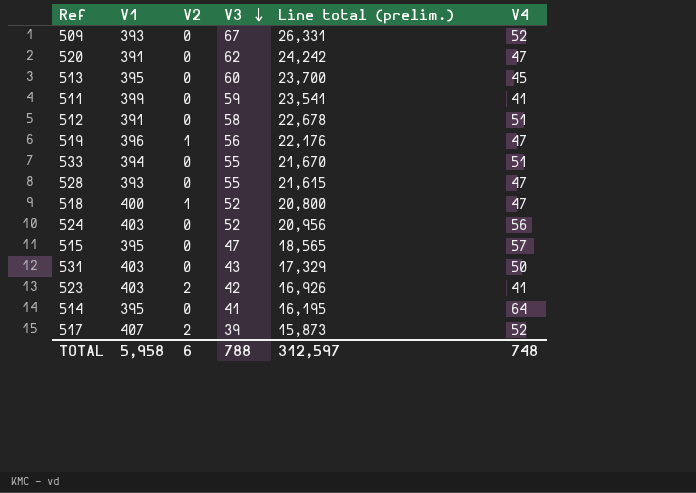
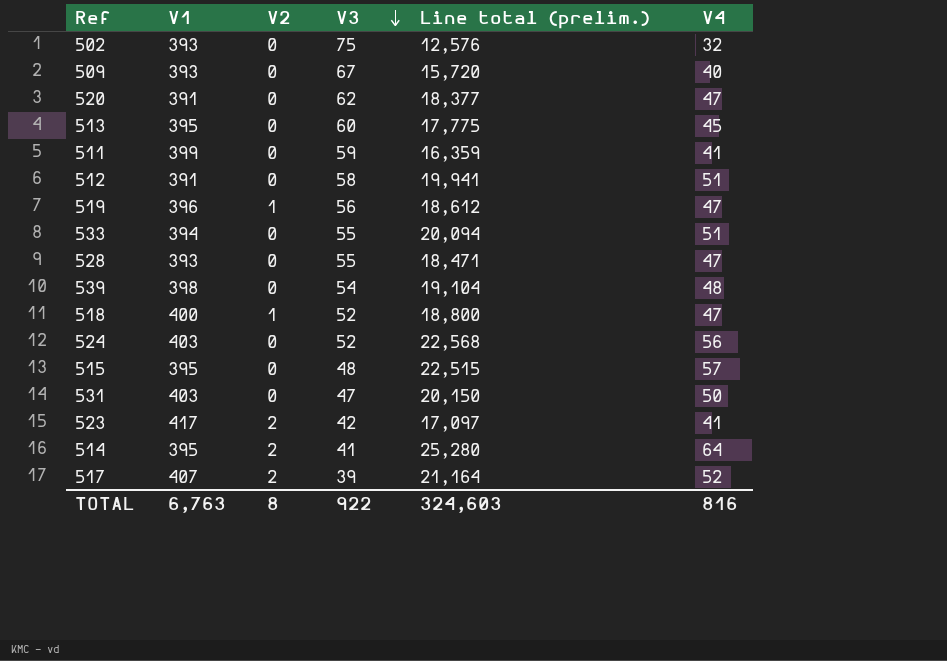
column Line total (prelim.) | formula: [V1] * [V3] -> [V1] * [V4]
row 502: none -> 393 | 0 | 75 | 12,576 | 32
509 | V4: 52 -> 40
row 539: none -> 398 | 0 | 54 | 19,104 | 48
515 | V3: 47 -> 48
531 | V3: 43 -> 47
523 | V1: 403 -> 417
514 | V2: 0 -> 2
TOTAL | V1: 5,958 -> 6,763
TOTAL | V2: 6 -> 8
TOTAL | V3: 788 -> 922
TOTAL | Line total (prelim.): 312,597 -> 324,603
TOTAL | V4: 748 -> 816

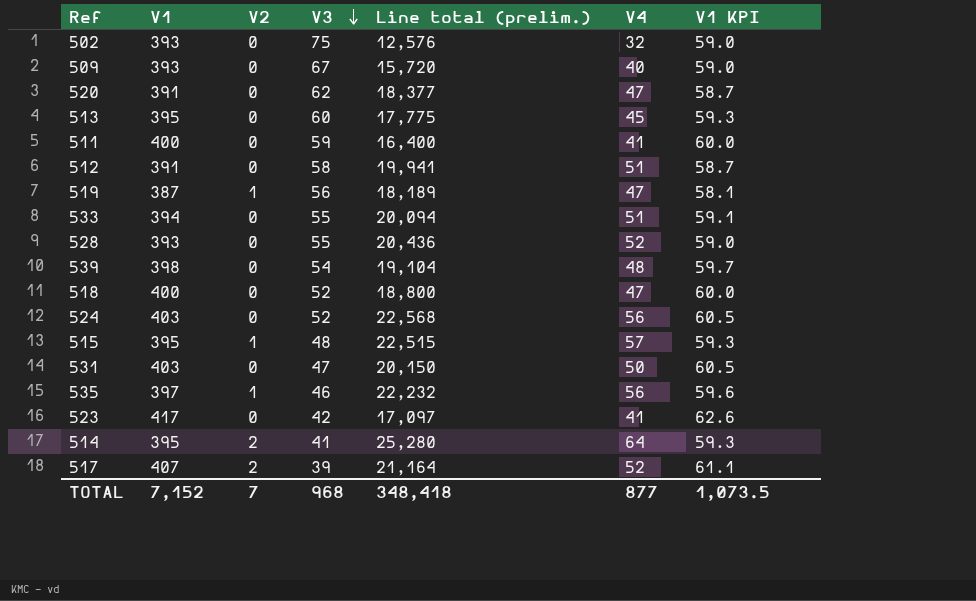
column V1 KPI | formula: none -> [V1] * 0.15
511 | V1: 399 -> 400
511 | Line total (prelim.): 16,359 -> 16,400
519 | V1: 396 -> 387
519 | Line total (prelim.): 18,612 -> 18,189
528 | Line total (prelim.): 18,471 -> 20,436
528 | V4: 47 -> 52
518 | V2: 1 -> 0
515 | V2: 0 -> 1
row 535: none -> 397 | 1 | 46 | 22,232 | 56 | 59.6
523 | V2: 2 -> 0
TOTAL | V1: 6,763 -> 7,152
TOTAL | V2: 8 -> 7
TOTAL | V3: 922 -> 968
TOTAL | Line total (prelim.): 324,603 -> 348,418
TOTAL | V4: 816 -> 877

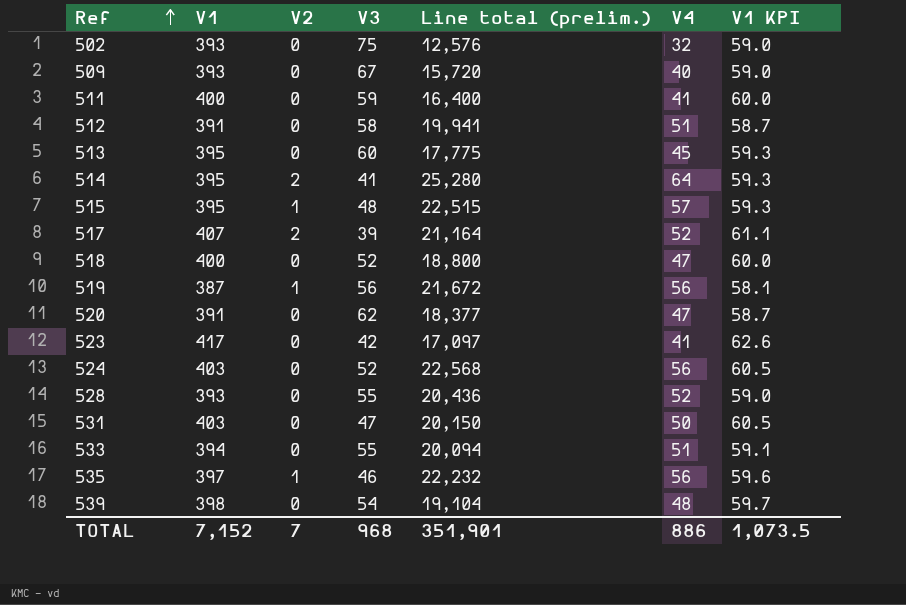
row order: V3 descending -> Ref ascending
519 | Line total (prelim.): 18,189 -> 21,672
519 | V4: 47 -> 56
TOTAL | Line total (prelim.): 348,418 -> 351,901
TOTAL | V4: 877 -> 886

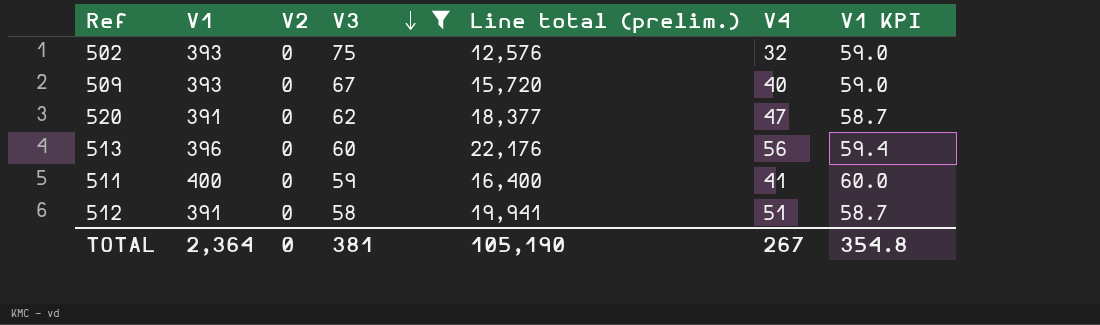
filter: none -> V3 >= 58
row order: Ref ascending -> V3 descending
513 | V1: 395 -> 396
513 | Line total (prelim.): 17,775 -> 22,176
513 | V4: 45 -> 56
513 | V1 KPI: 59.3 -> 59.4
TOTAL | V1: 7,152 -> 2,364
TOTAL | V2: 7 -> 0
TOTAL | V3: 968 -> 381
TOTAL | Line total (prelim.): 351,901 -> 105,190
TOTAL | V4: 886 -> 267
TOTAL | V1 KPI: 1,073.5 -> 354.8

